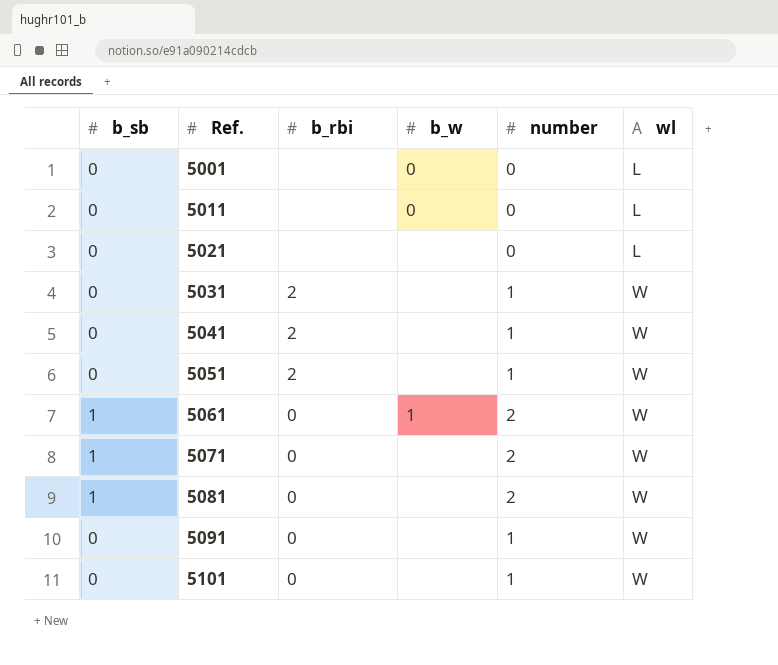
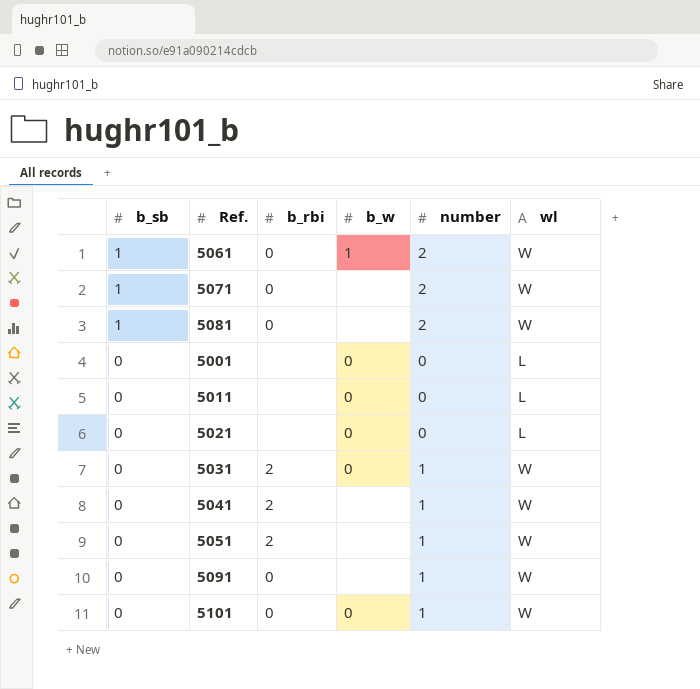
row order: Ref. ascending -> b_sb descending
5021 | b_w: none -> 0
5031 | b_w: none -> 0
5101 | b_w: none -> 0

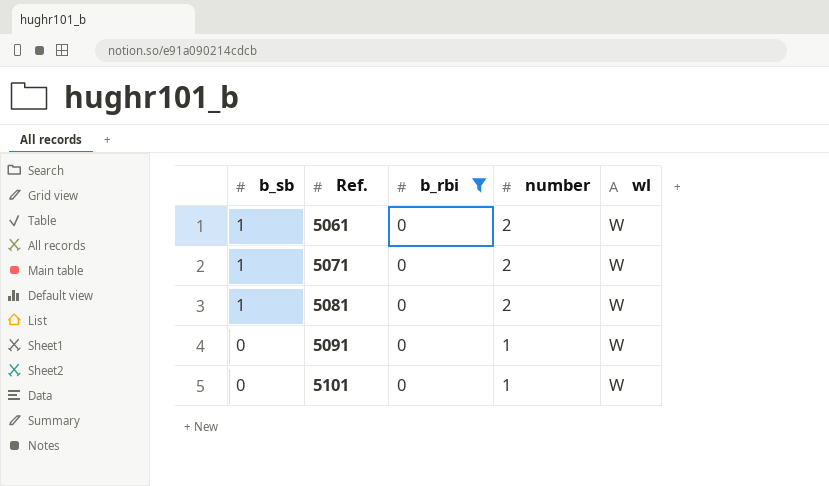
filter: none -> b_rbi = 0
column b_w | position: 4 -> none

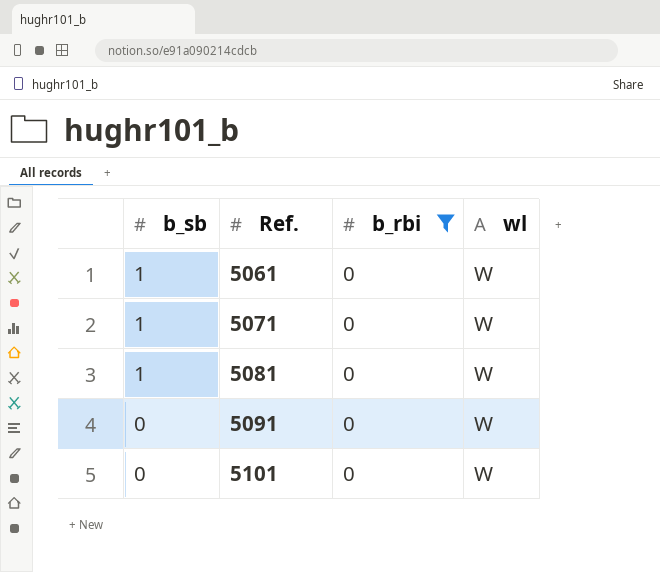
column number | position: 4 -> none

